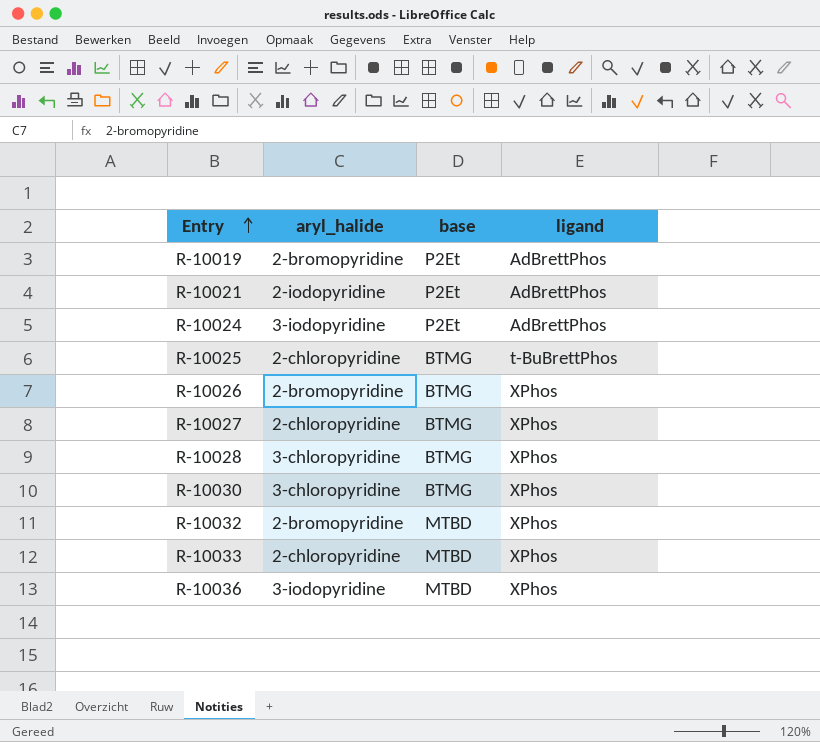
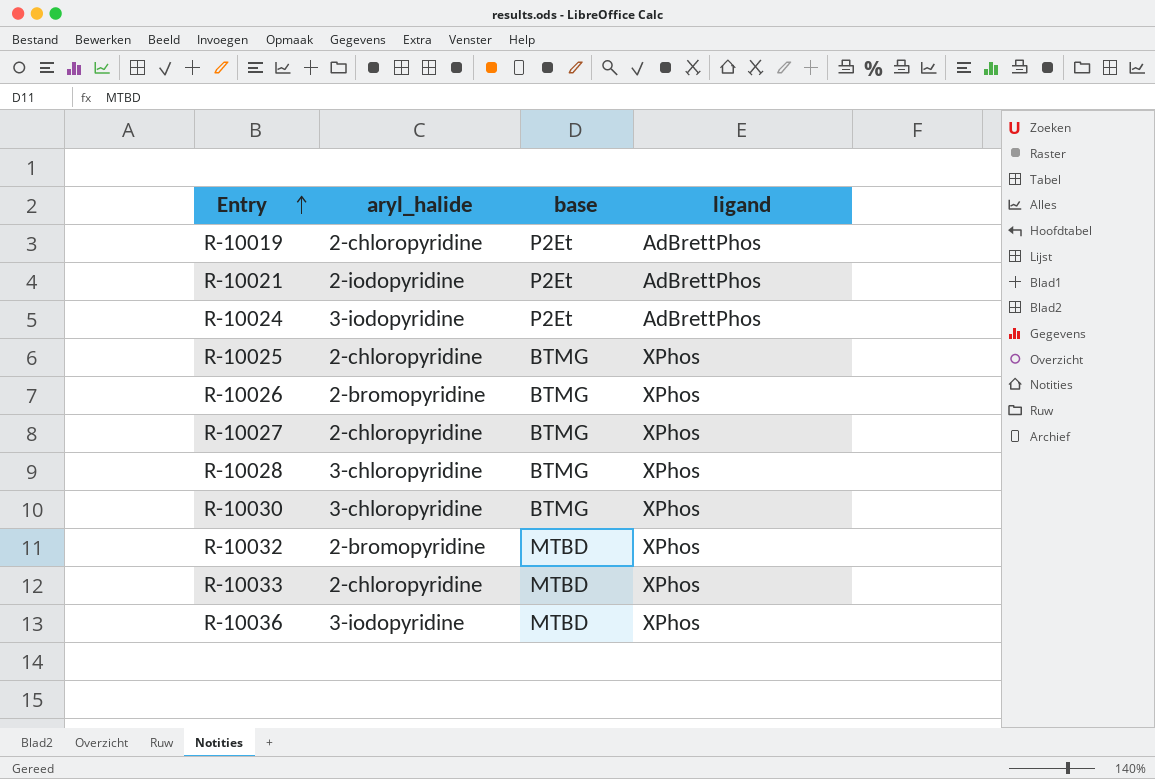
R-10019 | aryl_halide: 2-bromopyridine -> 2-chloropyridine
R-10025 | ligand: t-BuBrettPhos -> XPhos

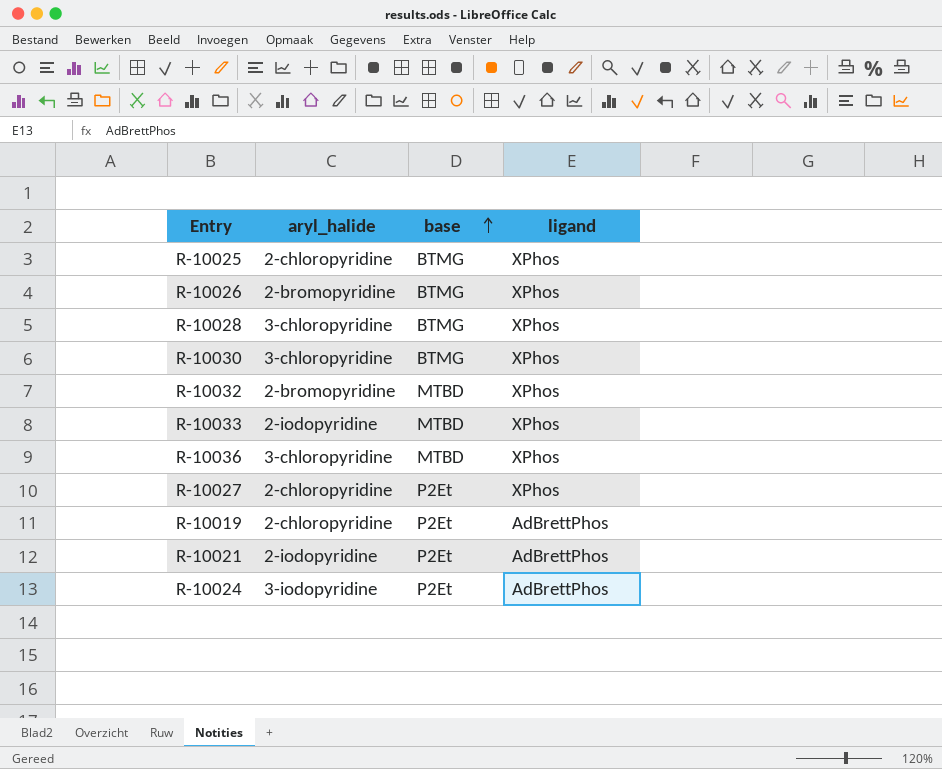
row order: Entry ascending -> base ascending
R-10033 | aryl_halide: 2-chloropyridine -> 2-iodopyridine
R-10036 | aryl_halide: 3-iodopyridine -> 3-chloropyridine
R-10027 | base: BTMG -> P2Et

